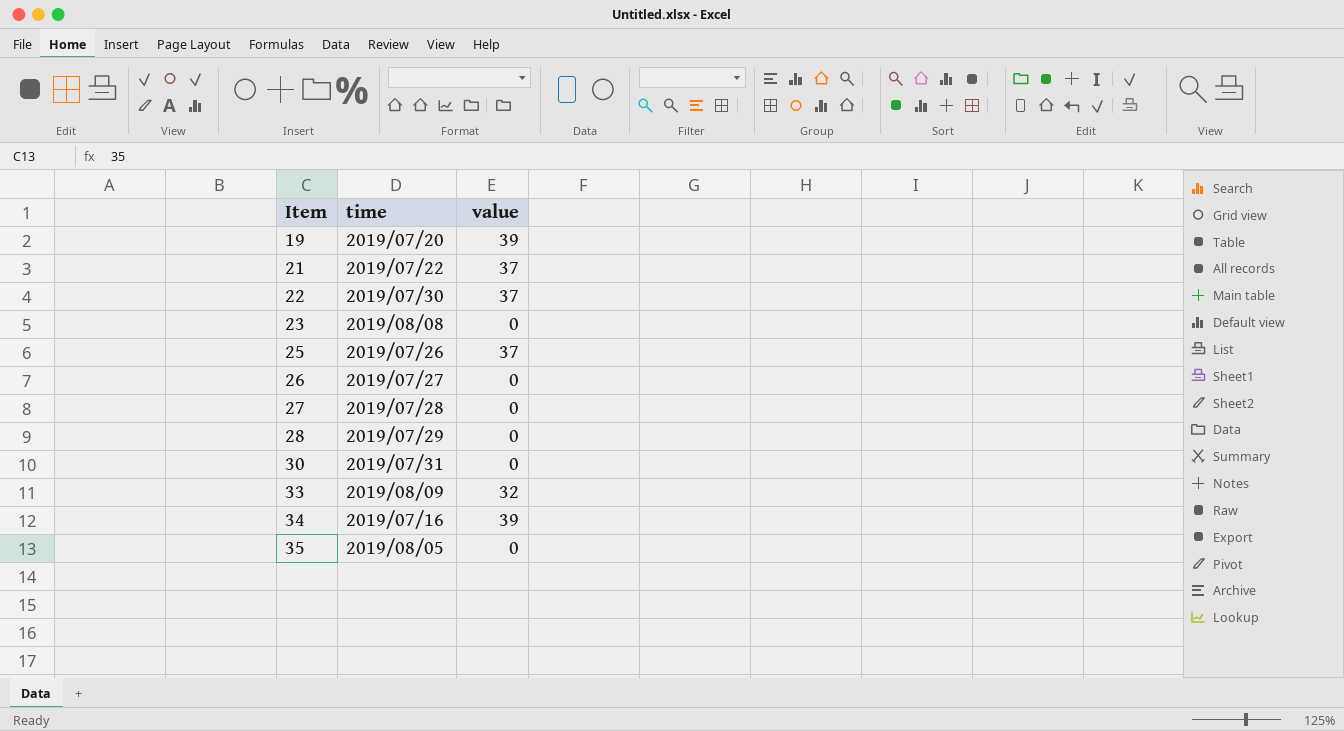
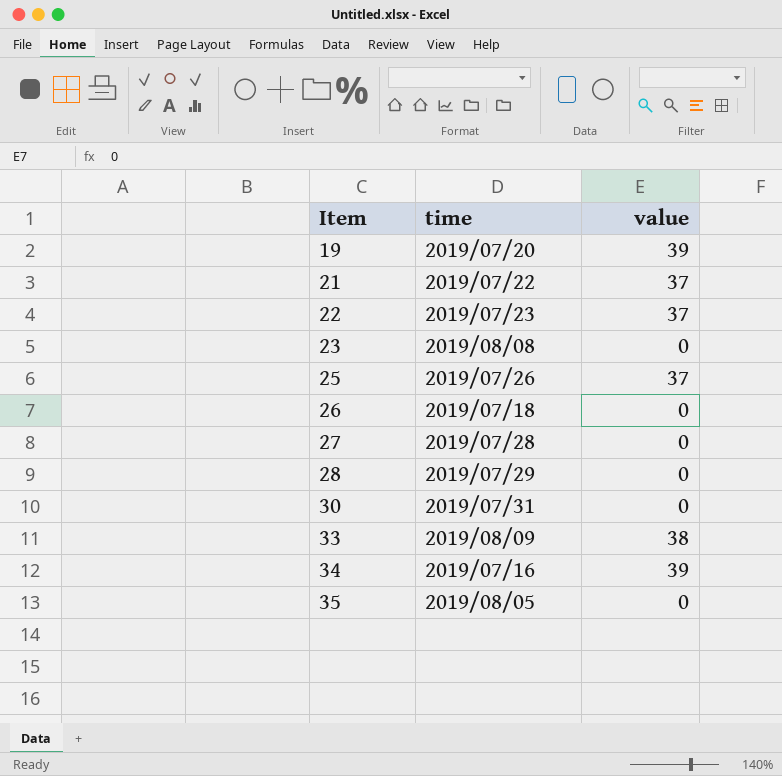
22 | time: 2019/07/30 -> 2019/07/23
26 | time: 2019/07/27 -> 2019/07/18
33 | value: 32 -> 38

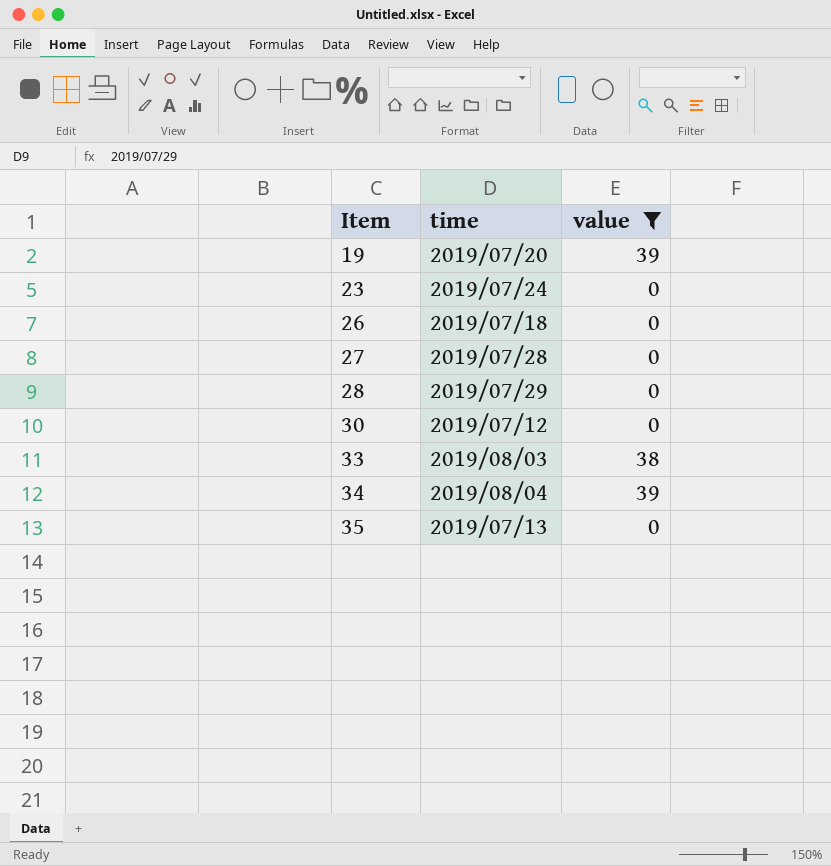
filter: none -> value != 37
23 | time: 2019/08/08 -> 2019/07/24
30 | time: 2019/07/31 -> 2019/07/12
33 | time: 2019/08/09 -> 2019/08/03
34 | time: 2019/07/16 -> 2019/08/04
35 | time: 2019/08/05 -> 2019/07/13

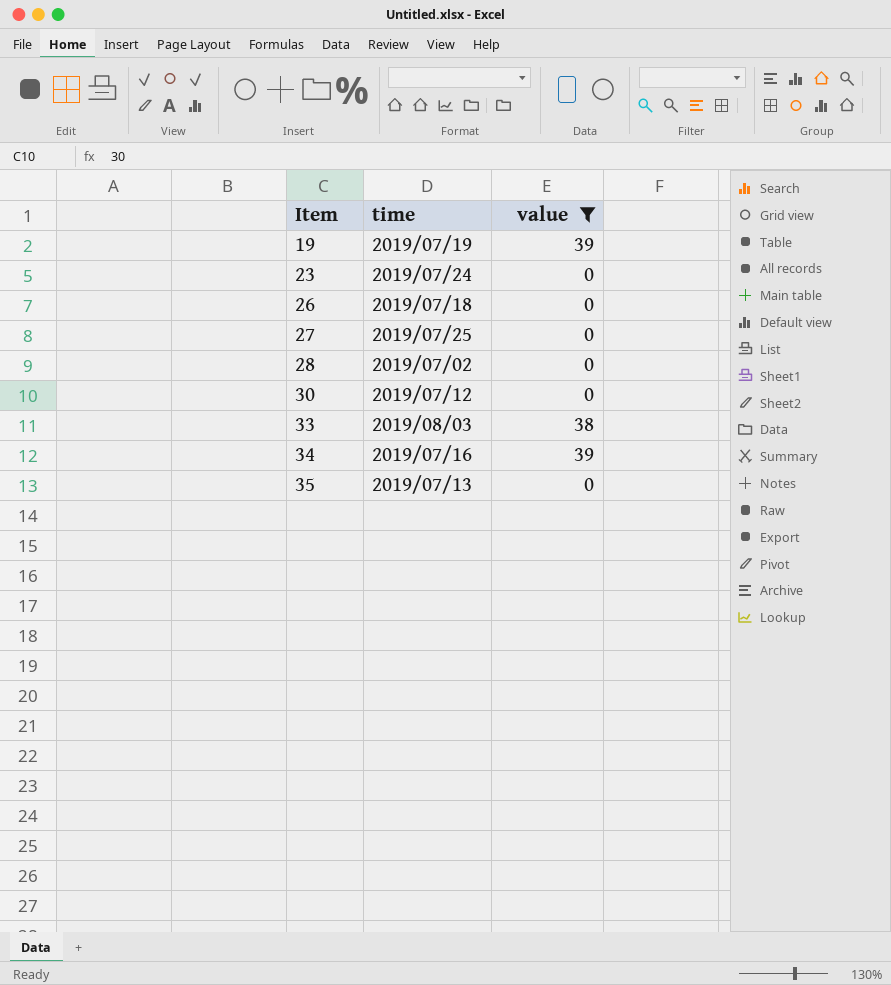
19 | time: 2019/07/20 -> 2019/07/19
27 | time: 2019/07/28 -> 2019/07/25
28 | time: 2019/07/29 -> 2019/07/02
34 | time: 2019/08/04 -> 2019/07/16

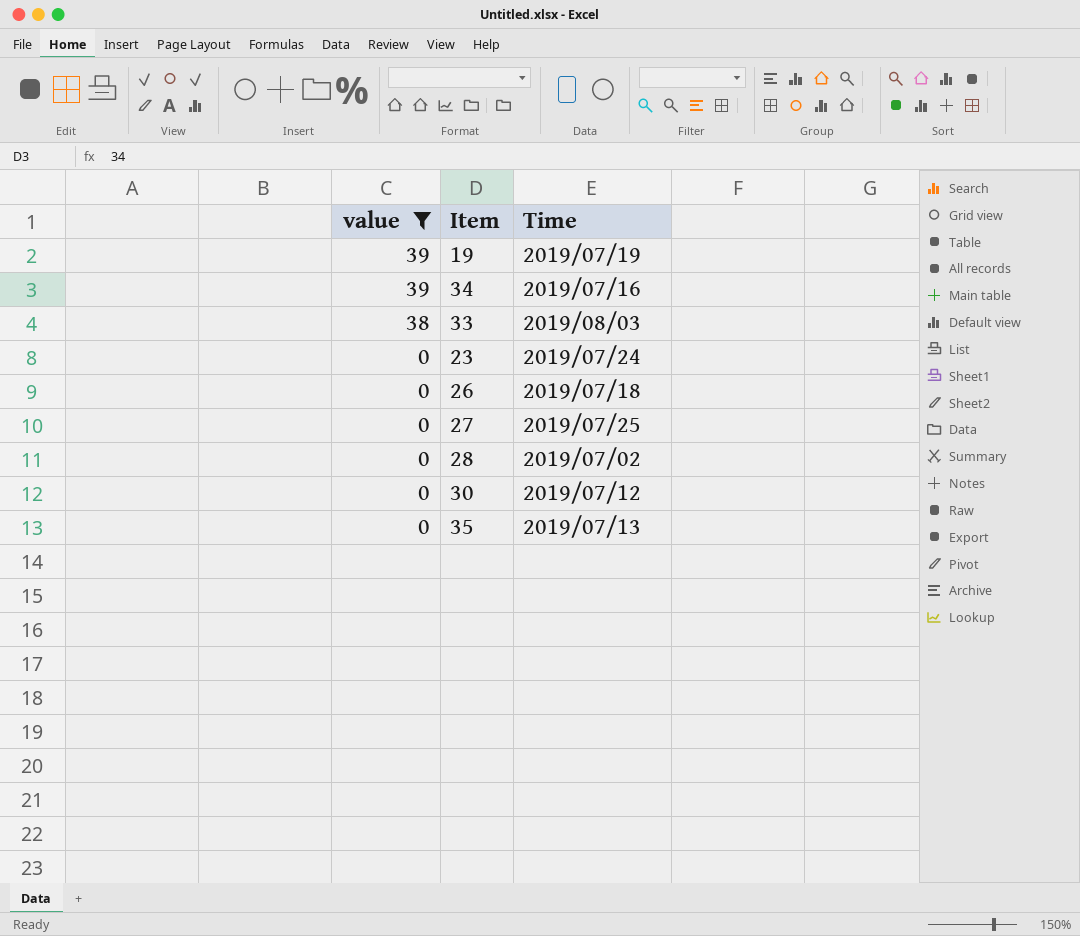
row order: Item ascending -> value descending
column value | position: 3 -> 1
column name: time -> Time

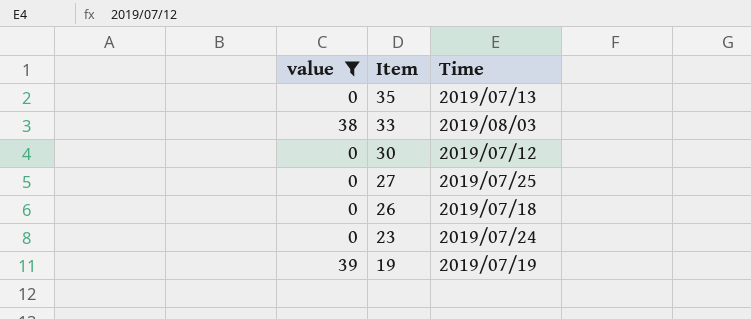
row order: value descending -> Item descending
row 34: 39 | 2019/07/16 -> none
row 28: 0 | 2019/07/02 -> none

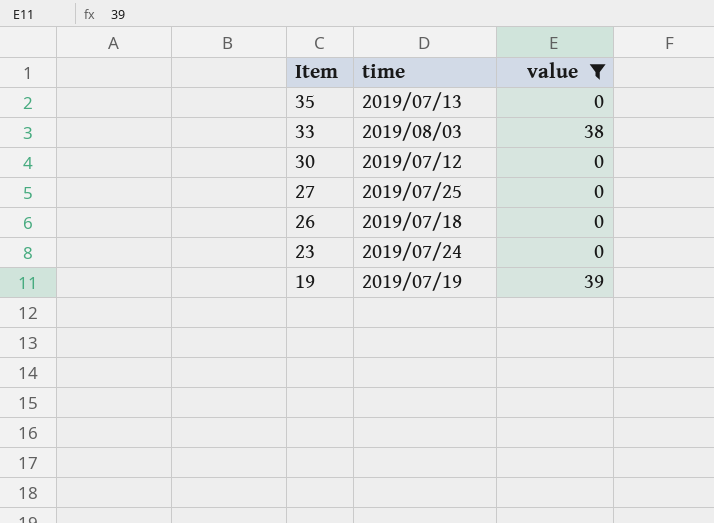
column name: Time -> time
column value | position: 1 -> 3

